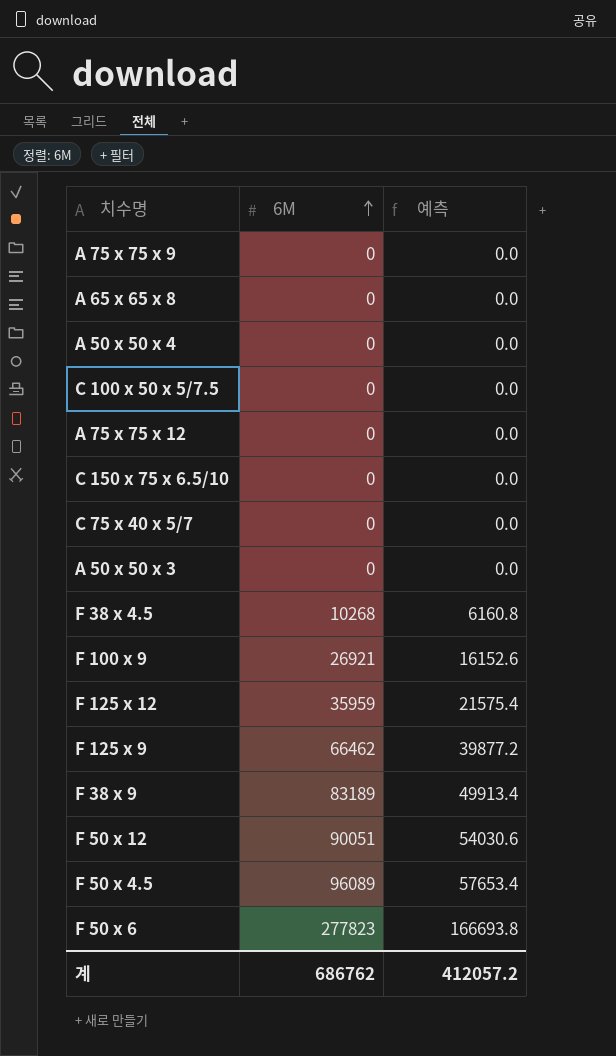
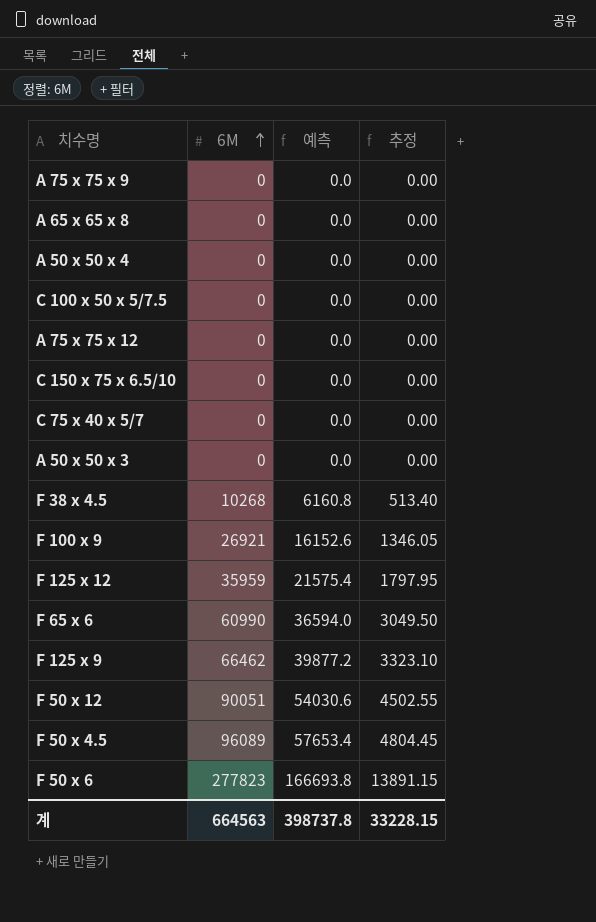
column 추정 | formula: none -> [6M] * 0.05
row F 38 x 9: 83189 | 49913.4 -> none
row F 65 x 6: none -> 60990 | 36594.0 | 3049.50
계 | 6M: 686762 -> 664563
계 | 예측: 412057.2 -> 398737.8

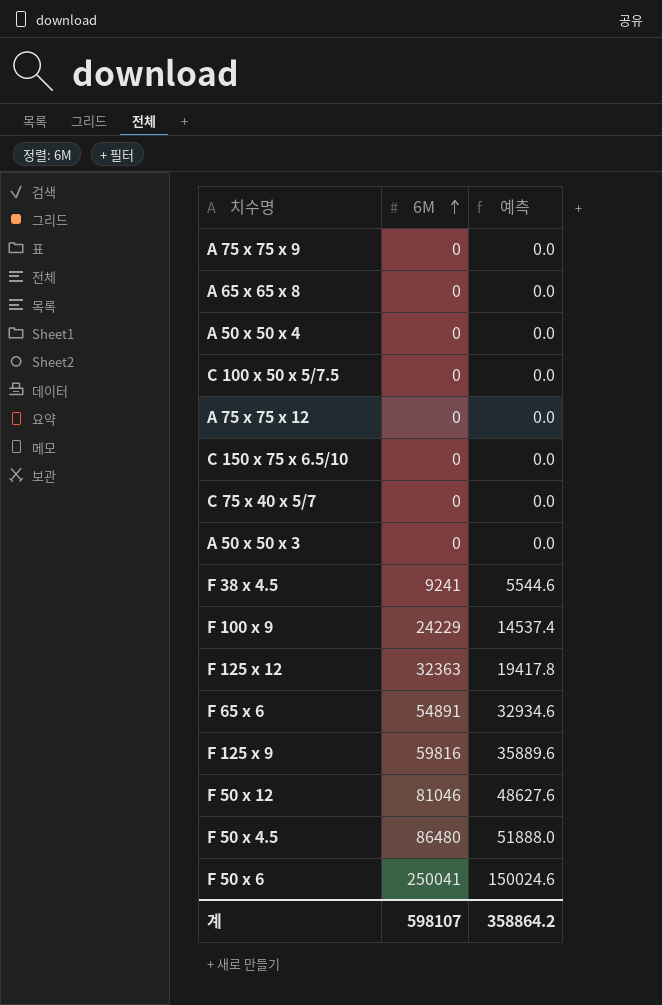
column 추정 | formula: [6M] * 0.05 -> none
F 38 x 4.5 | 6M: 10268 -> 9241
F 38 x 4.5 | 예측: 6160.8 -> 5544.6
F 100 x 9 | 6M: 26921 -> 24229
F 100 x 9 | 예측: 16152.6 -> 14537.4
F 125 x 12 | 6M: 35959 -> 32363
F 125 x 12 | 예측: 21575.4 -> 19417.8
F 65 x 6 | 6M: 60990 -> 54891
F 65 x 6 | 예측: 36594.0 -> 32934.6
F 125 x 9 | 6M: 66462 -> 59816
F 125 x 9 | 예측: 39877.2 -> 35889.6
F 50 x 12 | 6M: 90051 -> 81046
F 50 x 12 | 예측: 54030.6 -> 48627.6
F 50 x 4.5 | 6M: 96089 -> 86480
F 50 x 4.5 | 예측: 57653.4 -> 51888.0
F 50 x 6 | 6M: 277823 -> 250041
F 50 x 6 | 예측: 166693.8 -> 150024.6
계 | 6M: 664563 -> 598107
계 | 예측: 398737.8 -> 358864.2

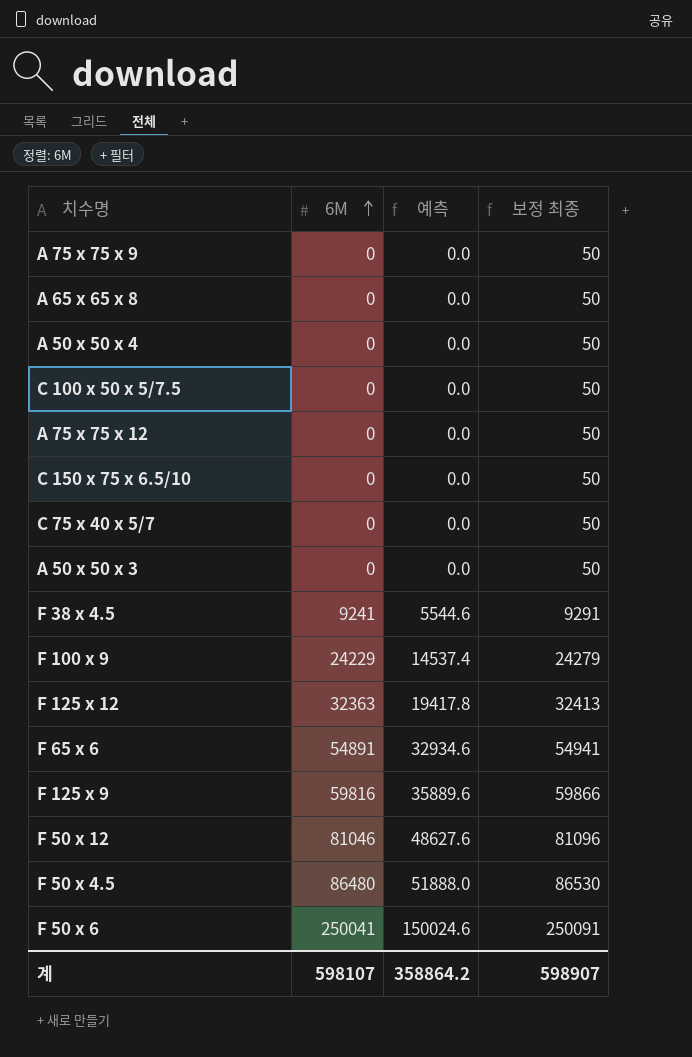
column 보정 최종 | formula: none -> [6M] + 50

